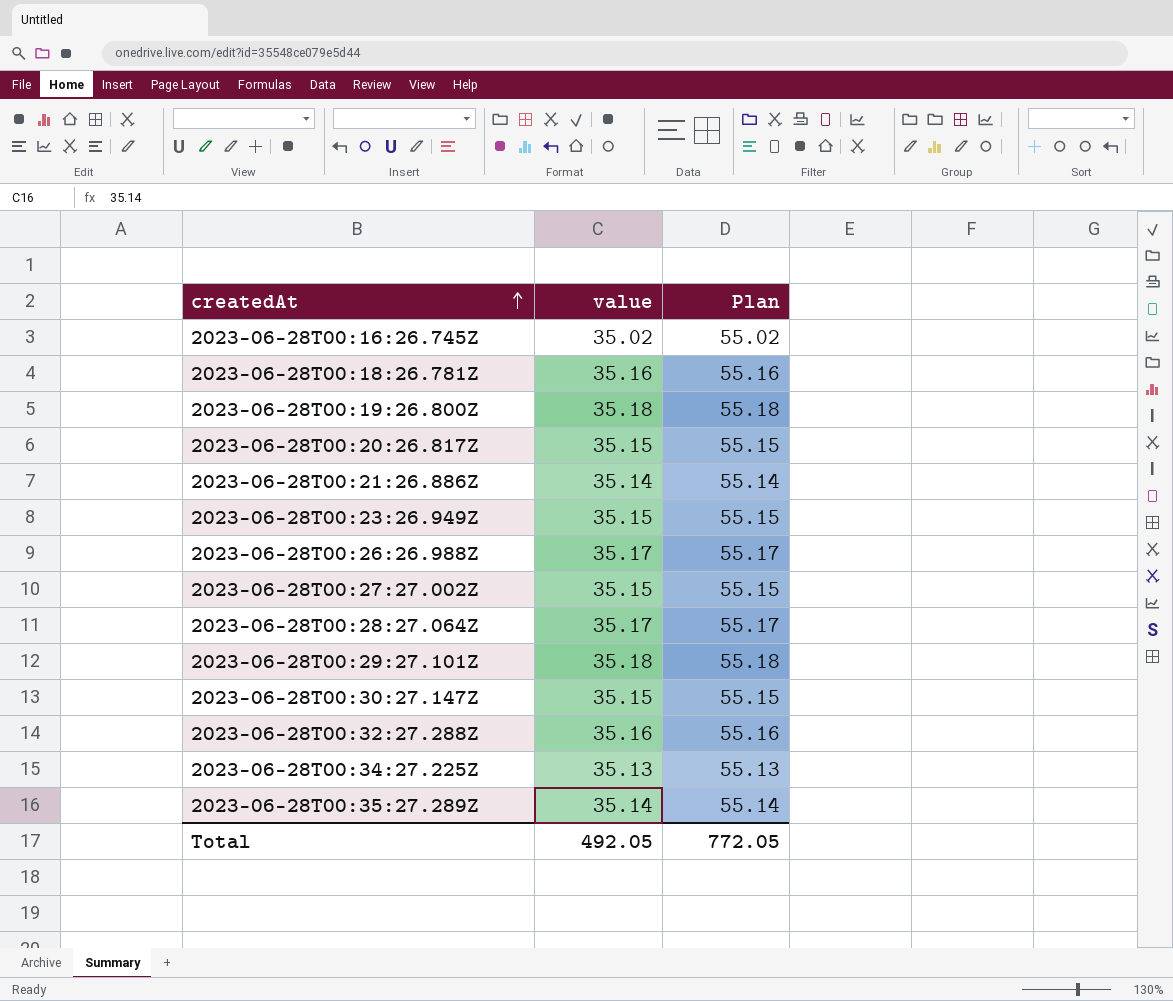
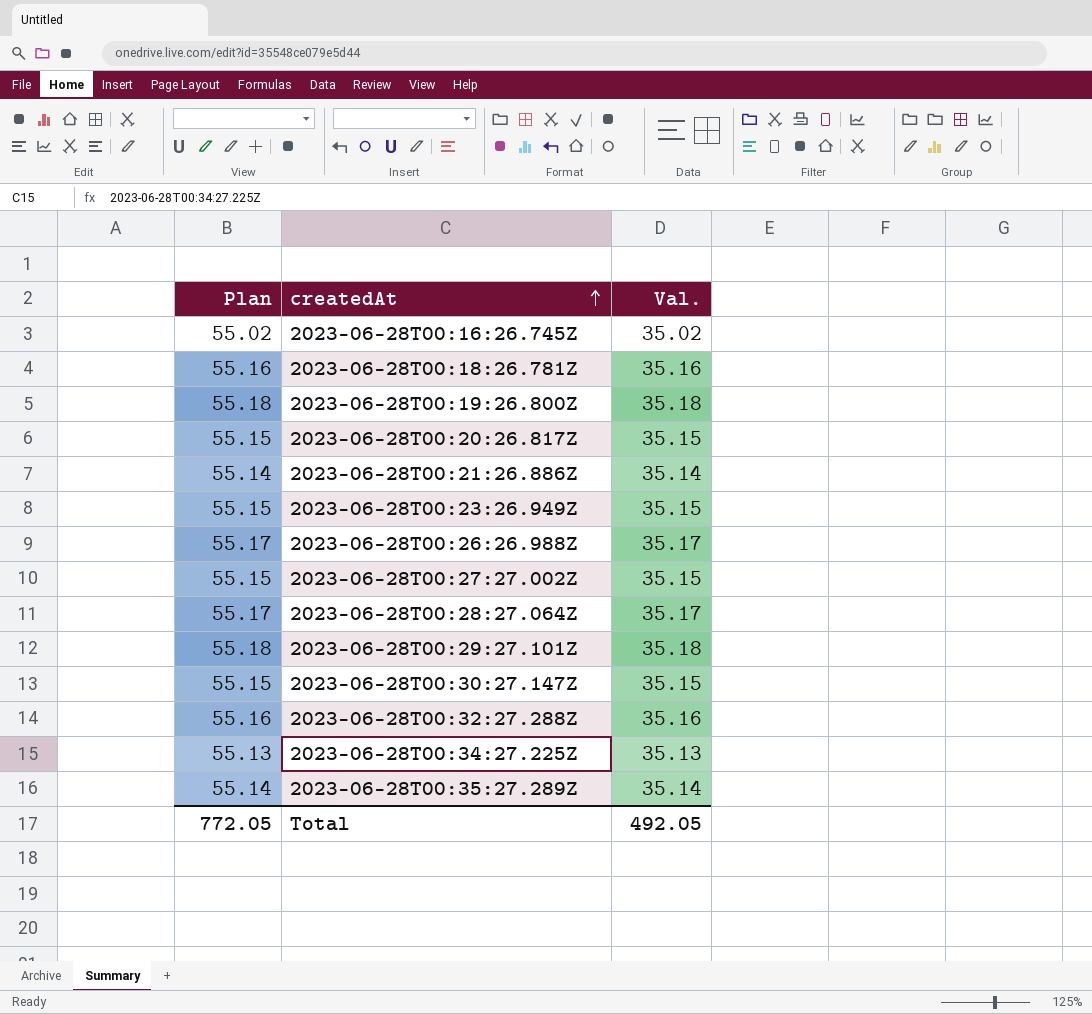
column Plan | position: 3 -> 1
column name: value -> Val.

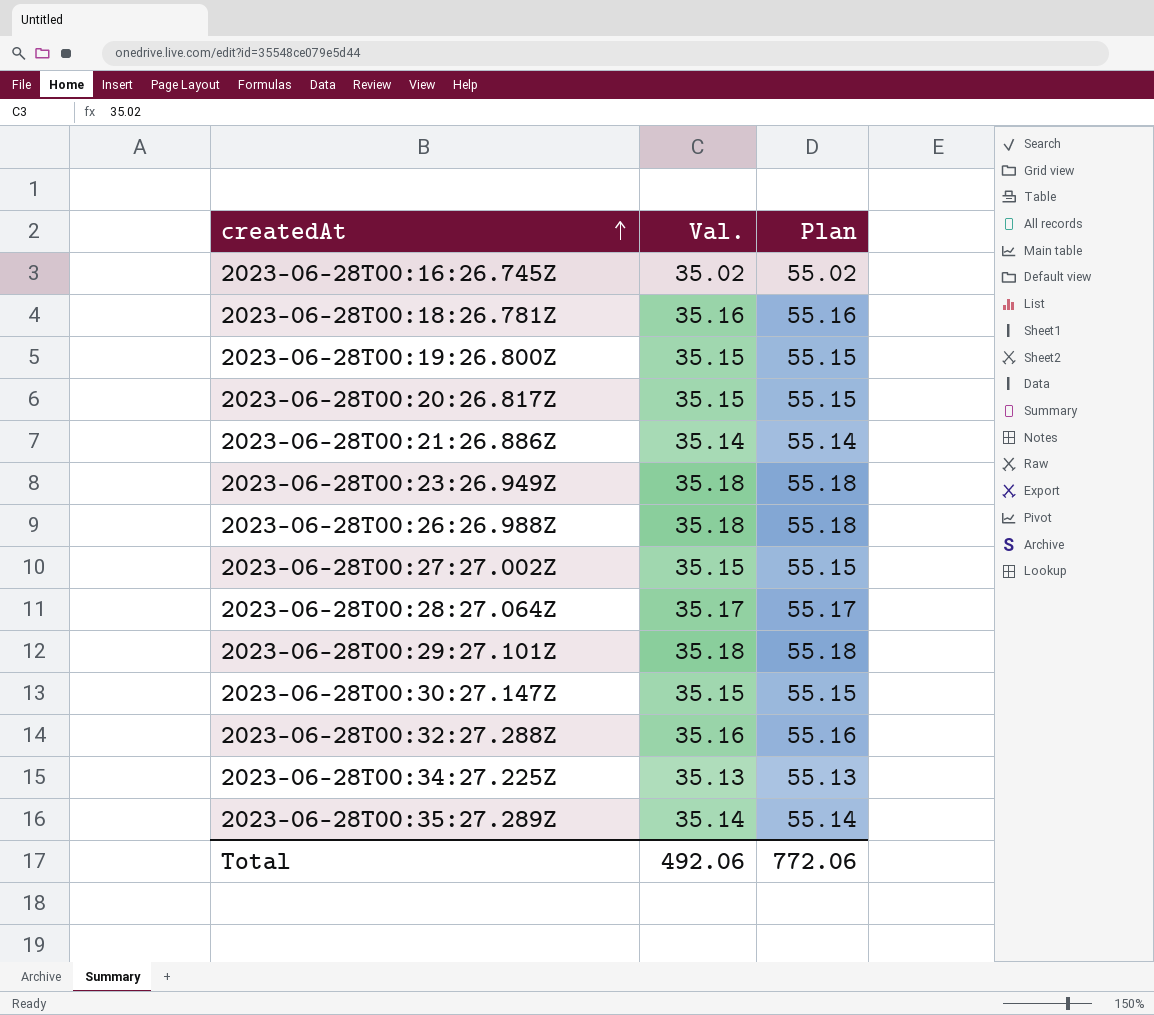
column Plan | position: 1 -> 3
2023-06-28T00:19:26.800Z | Val.: 35.18 -> 35.15
2023-06-28T00:19:26.800Z | Plan: 55.18 -> 55.15
2023-06-28T00:23:26.949Z | Val.: 35.15 -> 35.18
2023-06-28T00:23:26.949Z | Plan: 55.15 -> 55.18
2023-06-28T00:26:26.988Z | Val.: 35.17 -> 35.18
2023-06-28T00:26:26.988Z | Plan: 55.17 -> 55.18
Total | Val.: 492.05 -> 492.06
Total | Plan: 772.05 -> 772.06

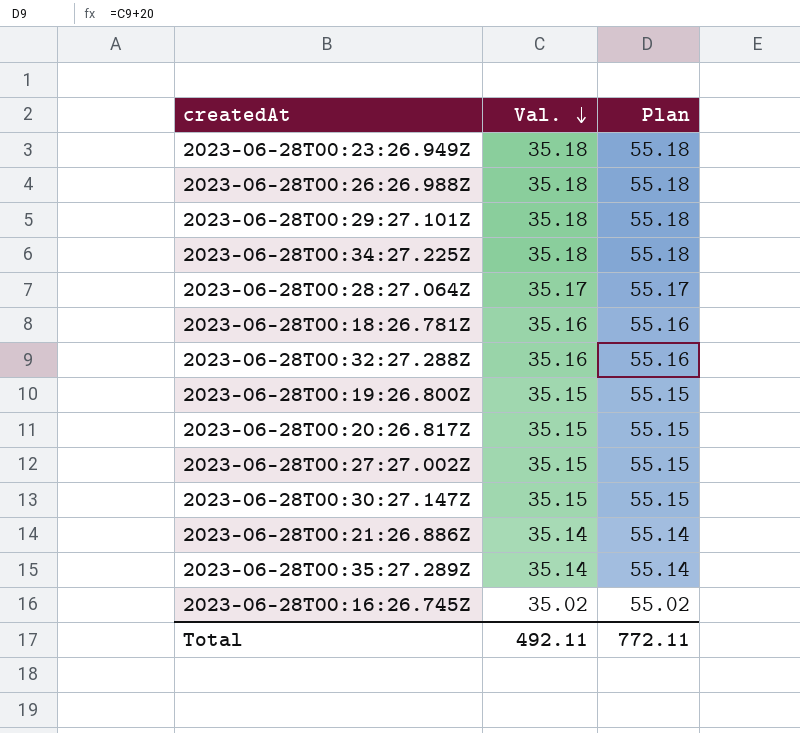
row order: createdAt ascending -> Val. descending
2023-06-28T00:34:27.225Z | Val.: 35.13 -> 35.18
2023-06-28T00:34:27.225Z | Plan: 55.13 -> 55.18
Total | Val.: 492.06 -> 492.11
Total | Plan: 772.06 -> 772.11

